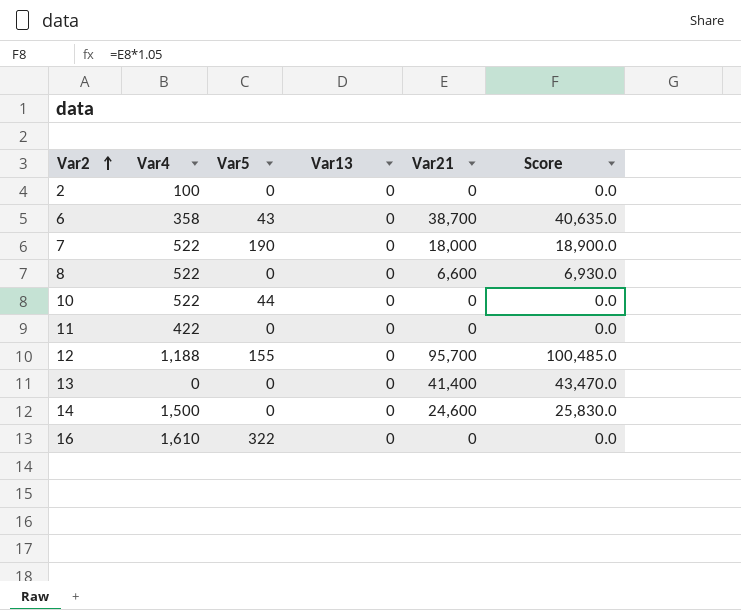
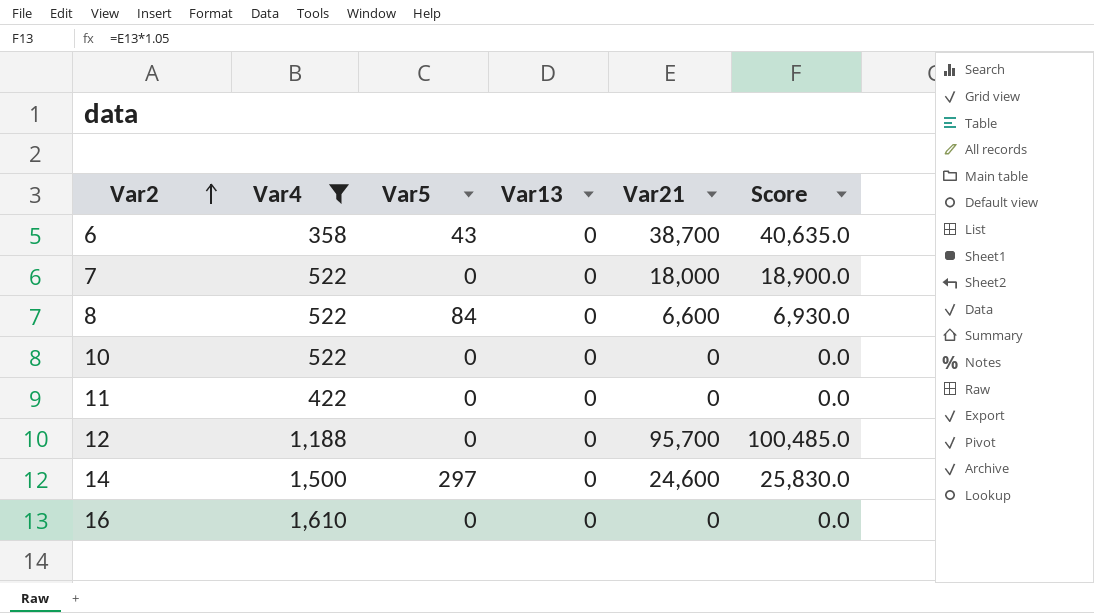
filter: none -> Var4 >= 358
7 | Var5: 190 -> 0
8 | Var5: 0 -> 84
10 | Var5: 44 -> 0
12 | Var5: 155 -> 0
14 | Var5: 0 -> 297
16 | Var5: 322 -> 0

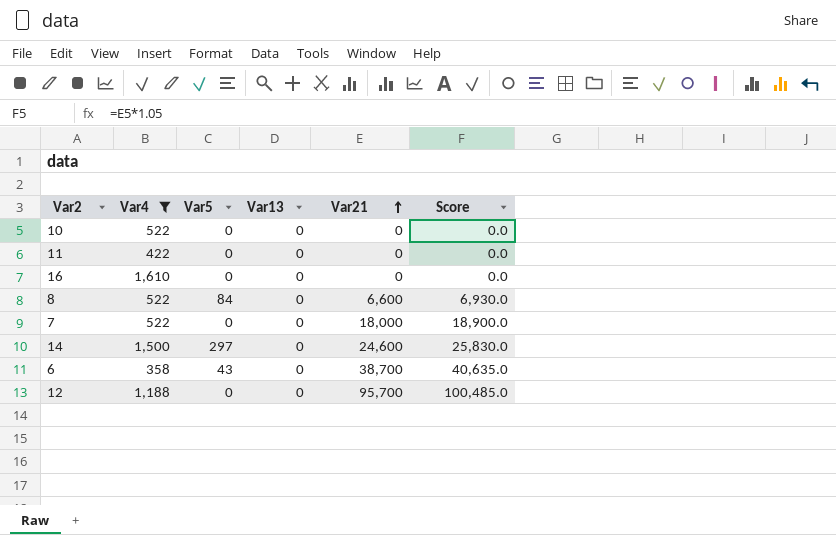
row order: Var2 ascending -> Var21 ascending

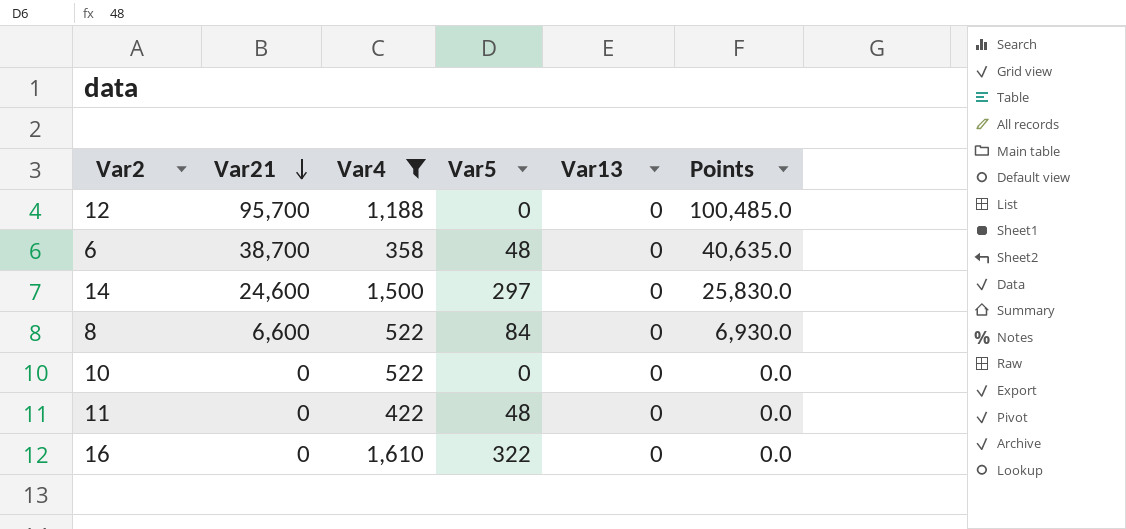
row order: Var21 ascending -> Var21 descending
column Var21 | position: 5 -> 2
column name: Score -> Points
row 7: 522 | 0 | 0 | 18,000 | 18,900.0 -> none
6 | Var5: 43 -> 48
11 | Var5: 0 -> 48
16 | Var5: 0 -> 322

